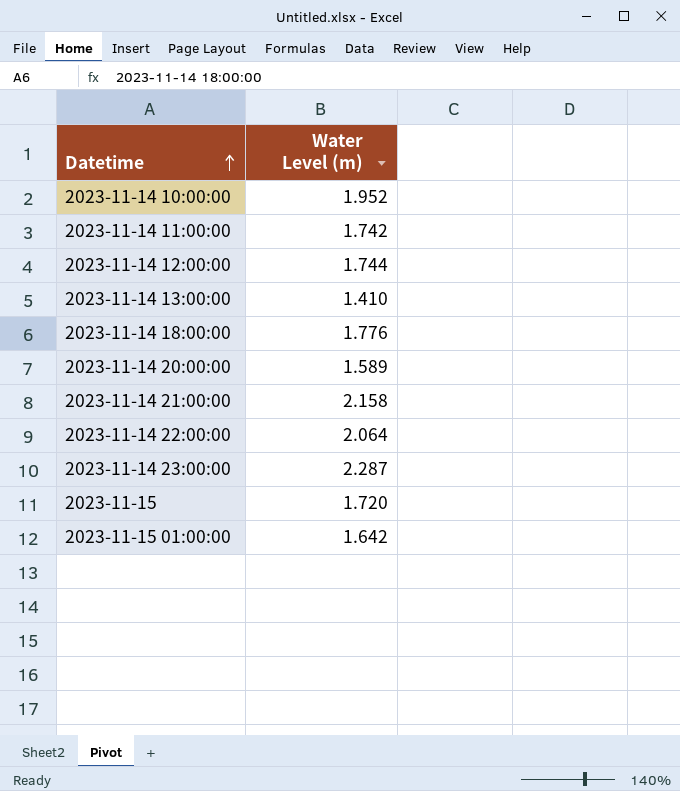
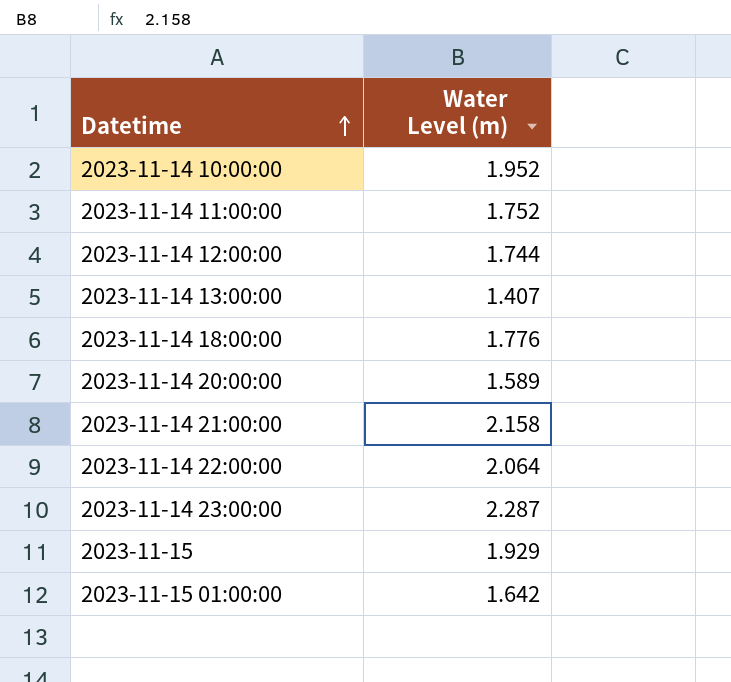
2023-11-14 11:00:00 | Water Level (m): 1.742 -> 1.752
2023-11-14 13:00:00 | Water Level (m): 1.410 -> 1.407
2023-11-15 | Water Level (m): 1.720 -> 1.929

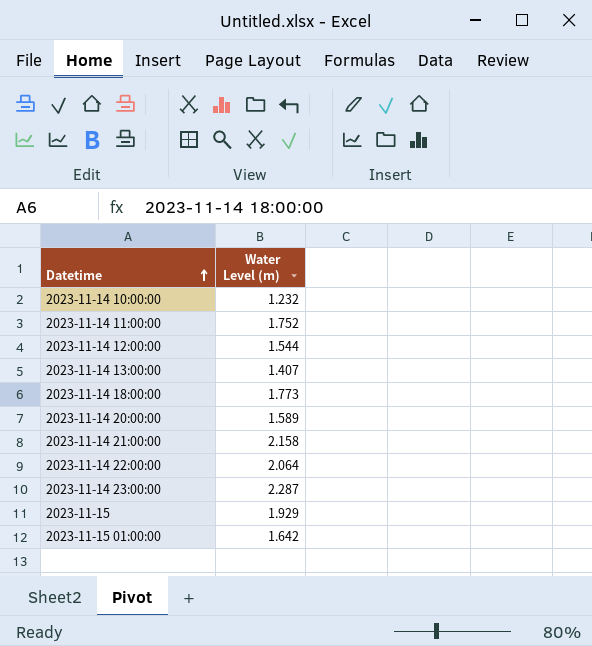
2023-11-14 10:00:00 | Water Level (m): 1.952 -> 1.232
2023-11-14 12:00:00 | Water Level (m): 1.744 -> 1.544
2023-11-14 18:00:00 | Water Level (m): 1.776 -> 1.773

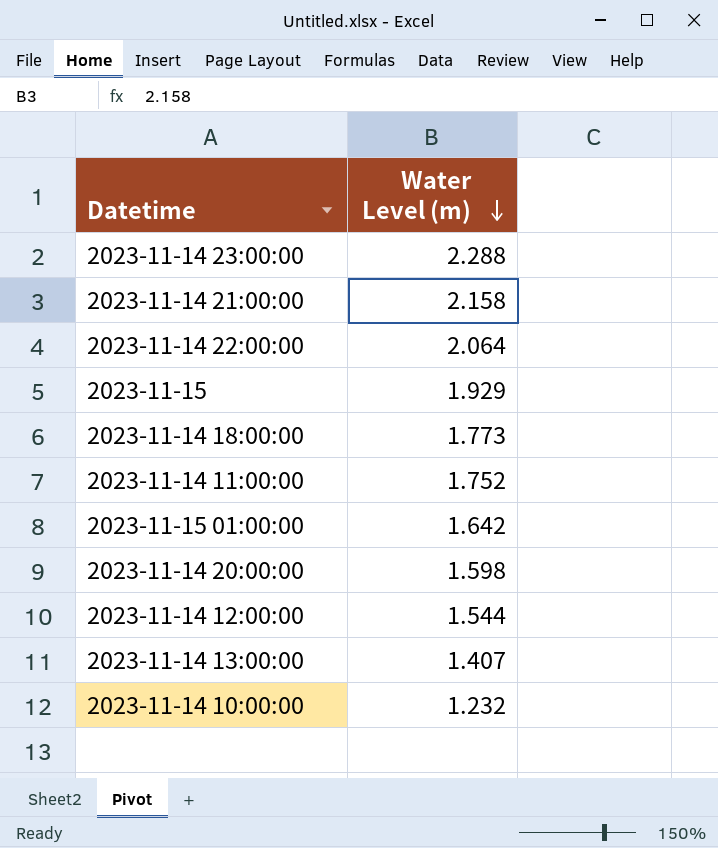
row order: Datetime ascending -> Water Level (m) descending
2023-11-14 23:00:00 | Water Level (m): 2.287 -> 2.288
2023-11-14 20:00:00 | Water Level (m): 1.589 -> 1.598

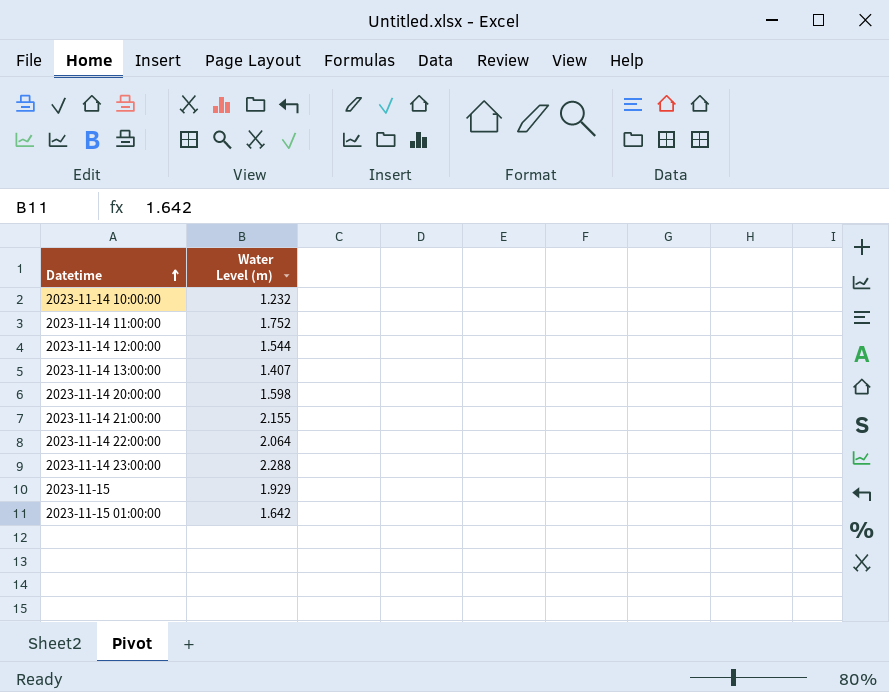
row order: Water Level (m) descending -> Datetime ascending
row 2023-11-14 18:00:00: 1.773 -> none
2023-11-14 21:00:00 | Water Level (m): 2.158 -> 2.155

